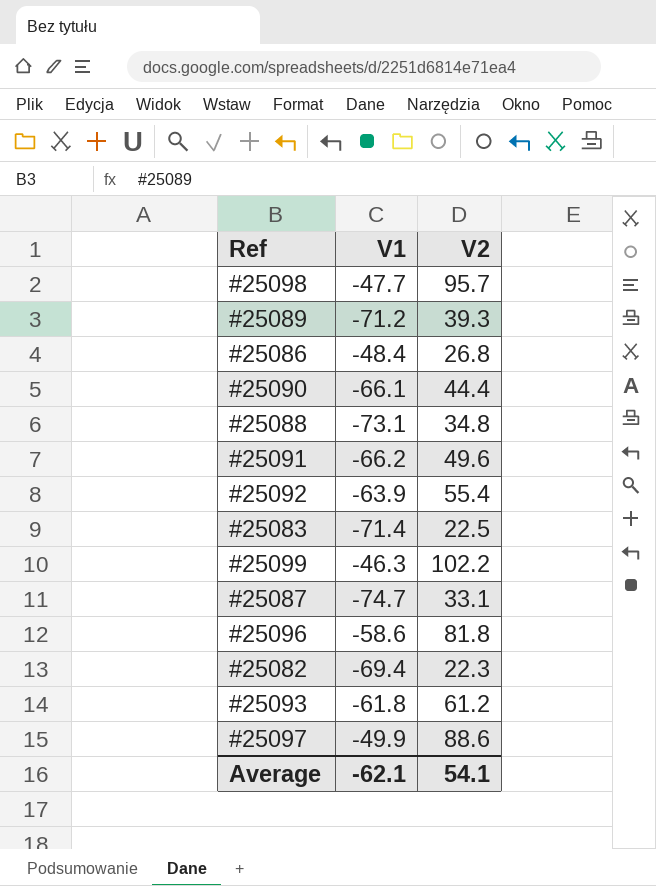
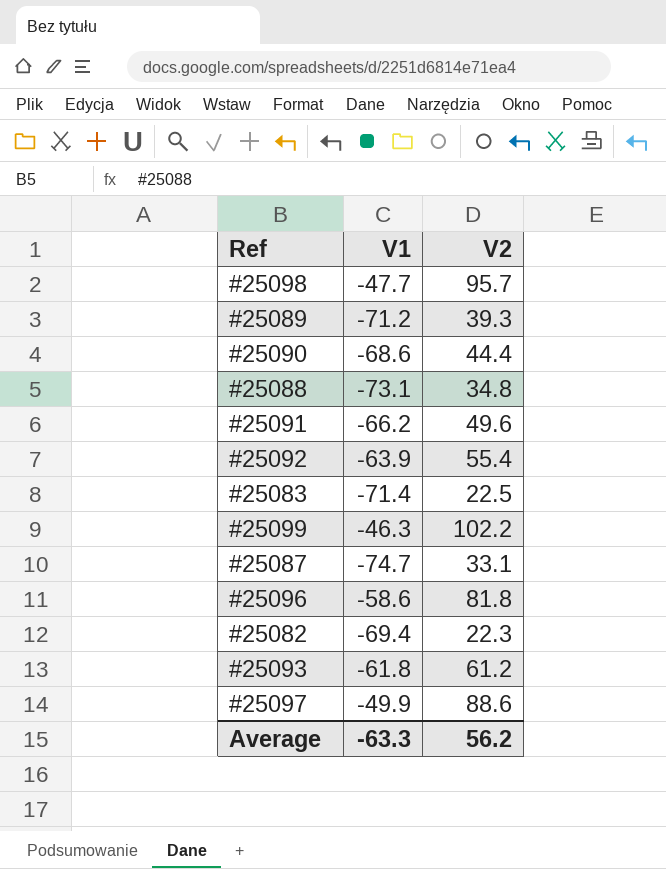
row #25086: -48.4 | 26.8 -> none
#25090 | V1: -66.1 -> -68.6
Average | V1: -62.1 -> -63.3
Average | V2: 54.1 -> 56.2

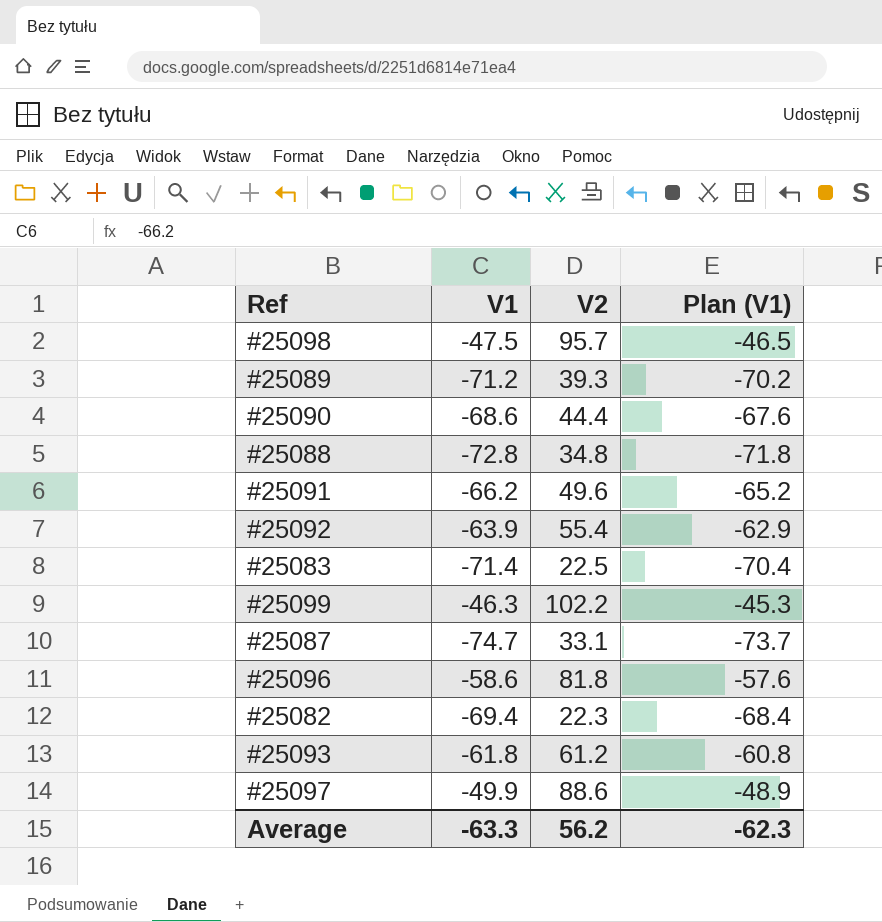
column Plan (V1) | formula: none -> [V1] + 1
#25098 | V1: -47.7 -> -47.5
#25088 | V1: -73.1 -> -72.8

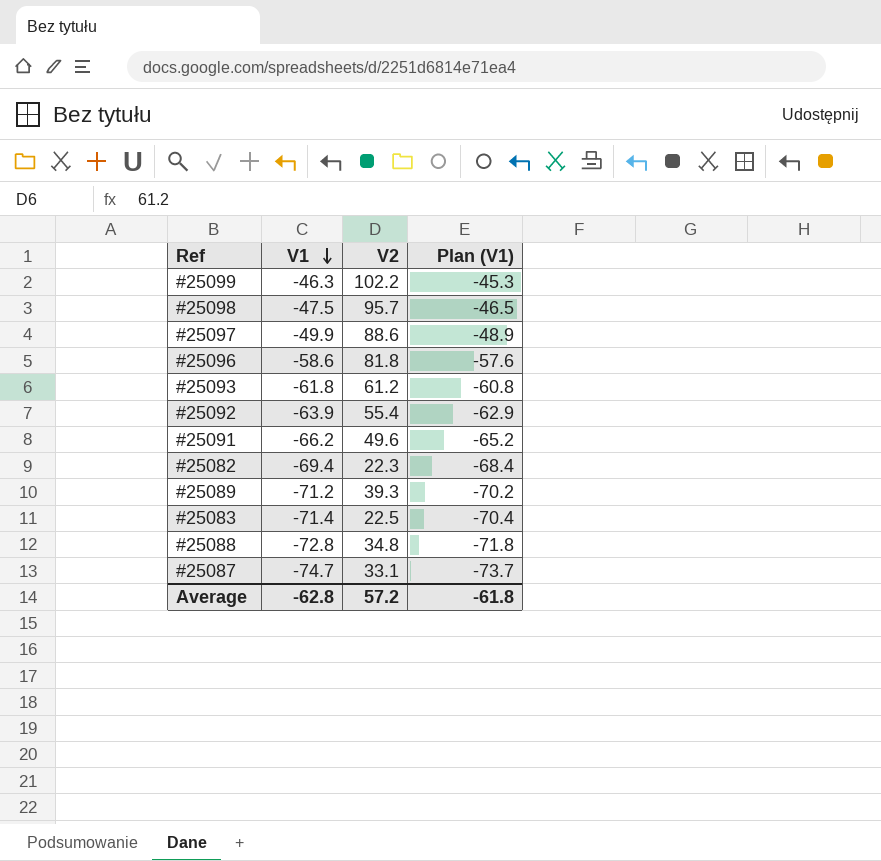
row order: none -> V1 descending
row #25090: -68.6 | 44.4 | -67.6 -> none
Average | V1: -63.3 -> -62.8
Average | V2: 56.2 -> 57.2
Average | Plan (V1): -62.3 -> -61.8

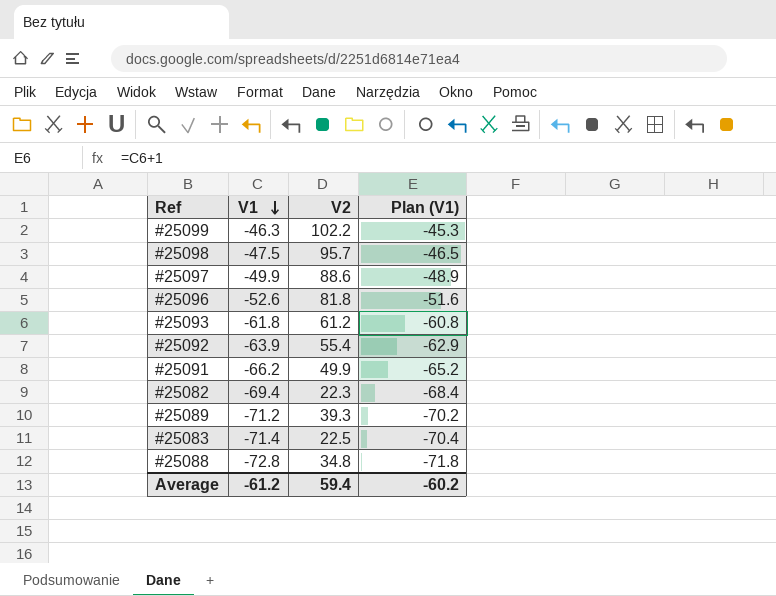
row #25087: -74.7 | 33.1 | -73.7 -> none
#25096 | V1: -58.6 -> -52.6
#25096 | Plan (V1): -57.6 -> -51.6
#25091 | V2: 49.6 -> 49.9
Average | V1: -62.8 -> -61.2
Average | V2: 57.2 -> 59.4
Average | Plan (V1): -61.8 -> -60.2

